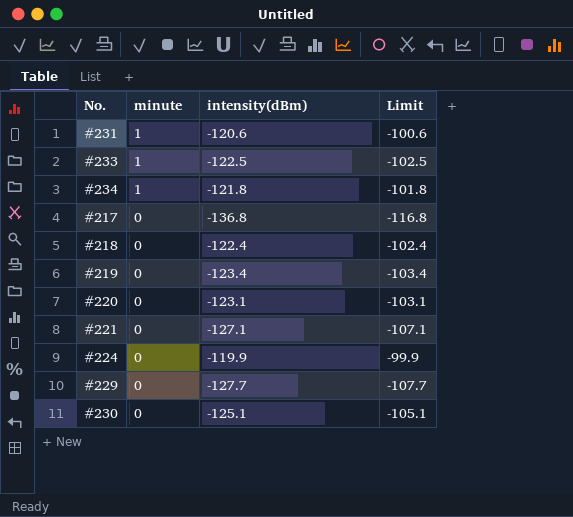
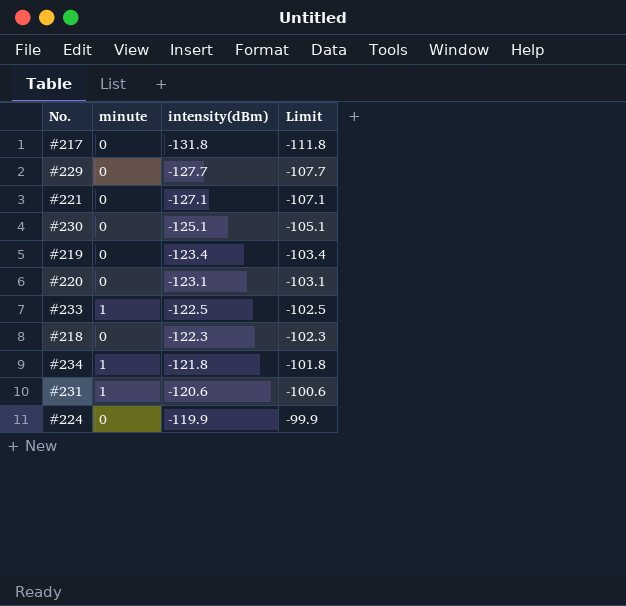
row order: minute descending -> intensity(dBm) ascending
#217 | intensity(dBm): -136.8 -> -131.8
#217 | Limit: -116.8 -> -111.8
#218 | intensity(dBm): -122.4 -> -122.3
#218 | Limit: -102.4 -> -102.3

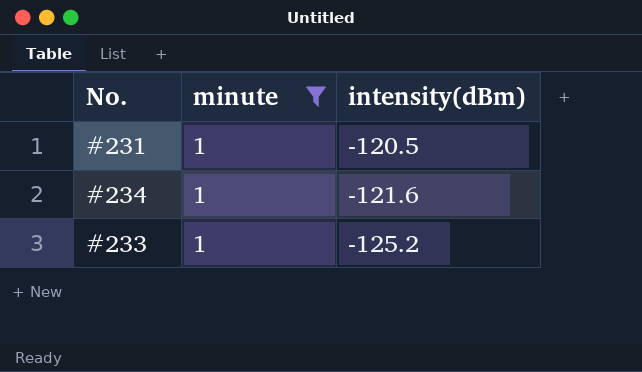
filter: none -> minute = 1
row order: intensity(dBm) ascending -> intensity(dBm) descending
column Limit | formula: [intensity(dBm)] + 20 -> none
#231 | intensity(dBm): -120.6 -> -120.5
#234 | intensity(dBm): -121.8 -> -121.6
#233 | intensity(dBm): -122.5 -> -125.2

